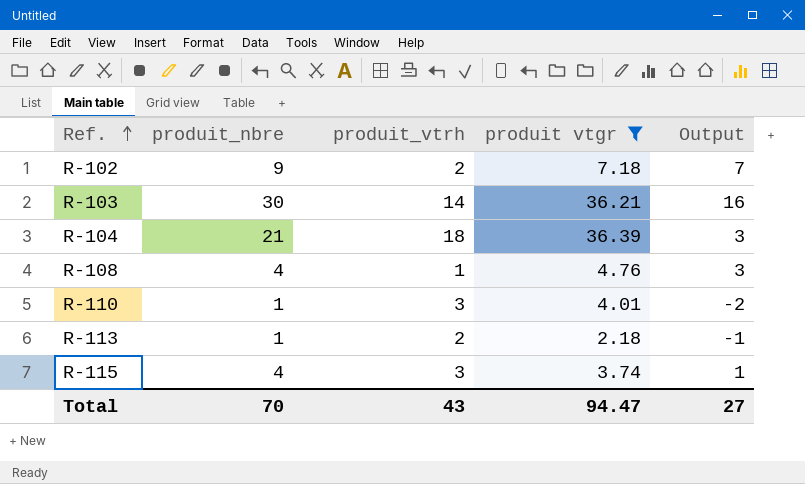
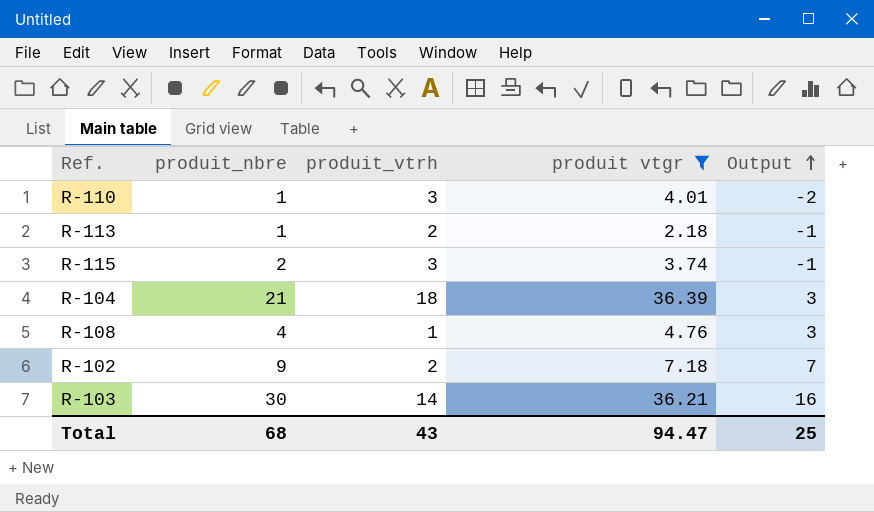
row order: Ref. ascending -> Output ascending
R-115 | produit_nbre: 4 -> 2
R-115 | Output: 1 -> -1
Total | produit_nbre: 70 -> 68
Total | Output: 27 -> 25

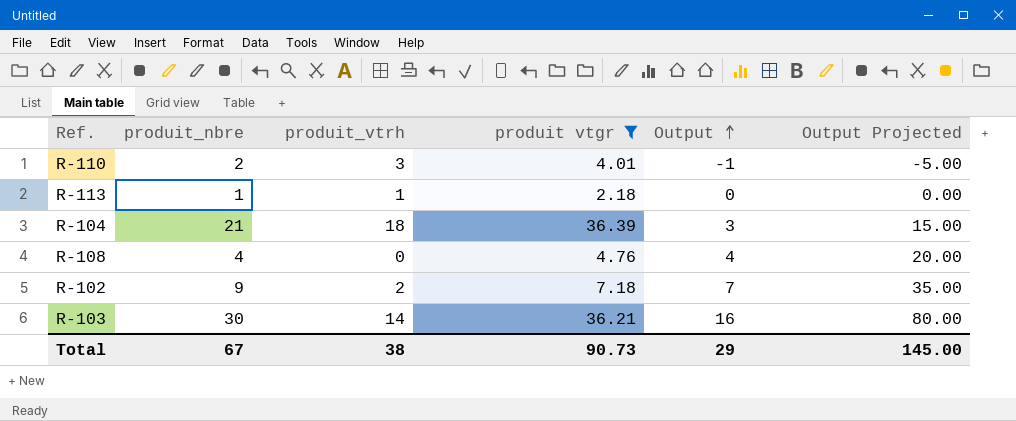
column Output Projected | formula: none -> [Output] * 5
row R-115: 2 | 3 | 3.74 | -1 -> none
R-110 | produit_nbre: 1 -> 2
R-110 | Output: -2 -> -1
R-113 | produit_vtrh: 2 -> 1
R-113 | Output: -1 -> 0
R-108 | produit_vtrh: 1 -> 0
R-108 | Output: 3 -> 4
Total | produit_nbre: 68 -> 67
Total | produit_vtrh: 43 -> 38
Total | produit vtgr: 94.47 -> 90.73
Total | Output: 25 -> 29

